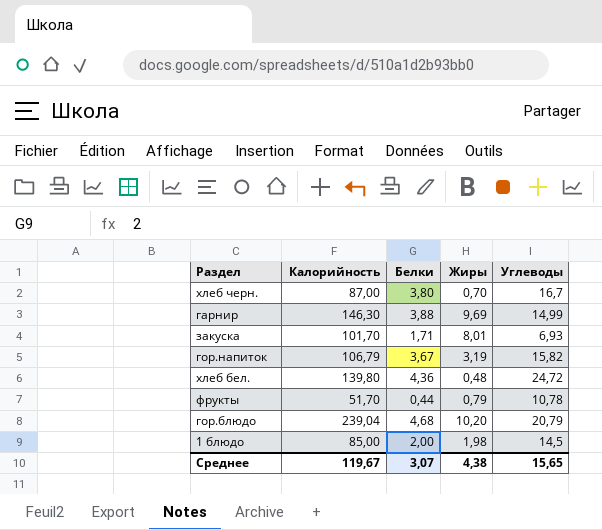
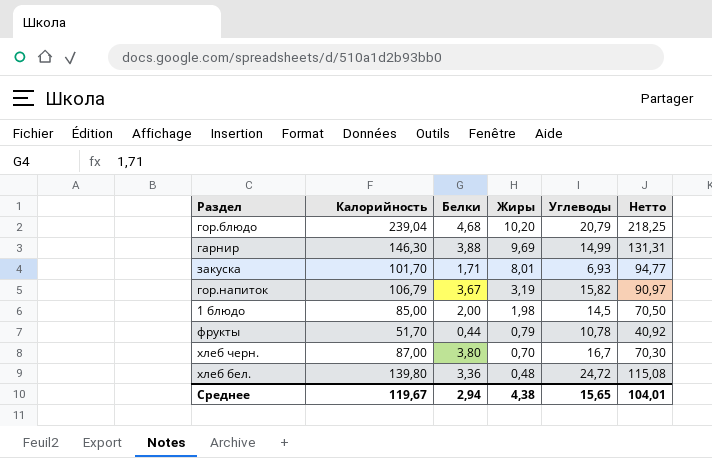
row order: none -> Жиры descending
column Нетто | formula: none -> [Калорийность] - [Углеводы]
хлеб бел. | Белки: 4,36 -> 3,36
Среднее | Белки: 3,07 -> 2,94

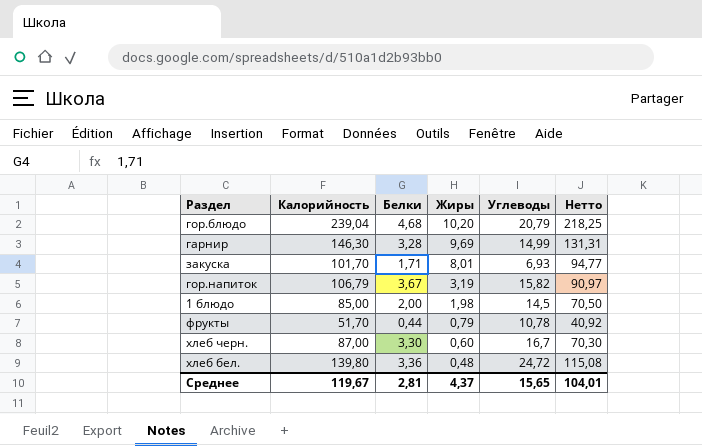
гарнир | Белки: 3,88 -> 3,28
хлеб черн. | Белки: 3,80 -> 3,30
хлеб черн. | Жиры: 0,70 -> 0,60
Среднее | Белки: 2,94 -> 2,81
Среднее | Жиры: 4,38 -> 4,37

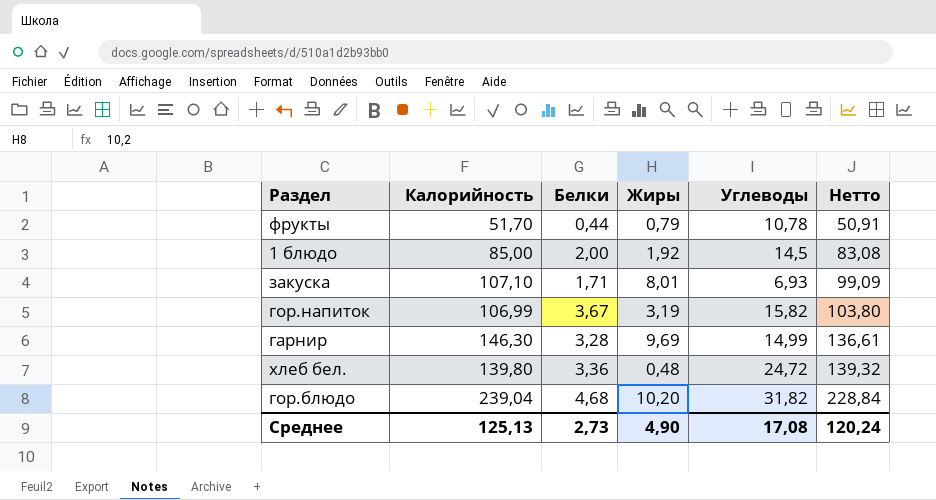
row order: Жиры descending -> Нетто ascending
column Нетто | formula: [Калорийность] - [Углеводы] -> [Калорийность] - [Жиры]
row хлеб черн.: 87,00 | 3,30 | 0,60 | 16,7 | 70,30 -> none
1 блюдо | Жиры: 1,98 -> 1,92
закуска | Калорийность: 101,70 -> 107,10
гор.напиток | Калорийность: 106,79 -> 106,99
гор.блюдо | Углеводы: 20,79 -> 31,82
Среднее | Калорийность: 119,67 -> 125,13
Среднее | Белки: 2,81 -> 2,73
Среднее | Жиры: 4,37 -> 4,90
Среднее | Углеводы: 15,65 -> 17,08
Среднее | Нетто: 104,01 -> 120,24

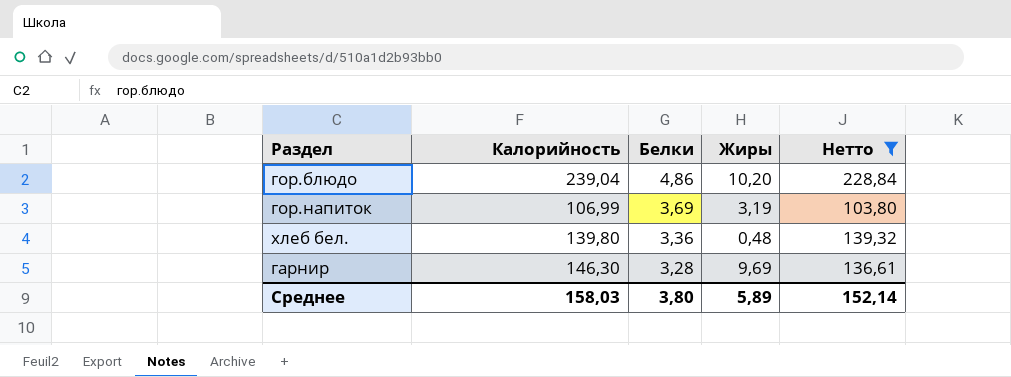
filter: none -> Нетто >= 103,80
row order: Нетто ascending -> Белки descending
column Углеводы | position: 5 -> none
гор.блюдо | Белки: 4,68 -> 4,86
гор.напиток | Белки: 3,67 -> 3,69
Среднее | Калорийность: 125,13 -> 158,03
Среднее | Белки: 2,73 -> 3,80
Среднее | Жиры: 4,90 -> 5,89
Среднее | Нетто: 120,24 -> 152,14

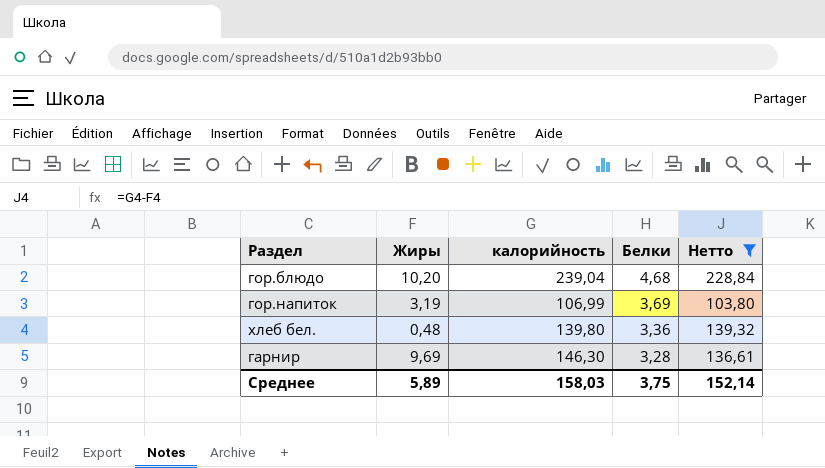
column Жиры | position: 4 -> 2
column name: Калорийность -> калорийность
гор.блюдо | Белки: 4,86 -> 4,68
Среднее | Белки: 3,80 -> 3,75

